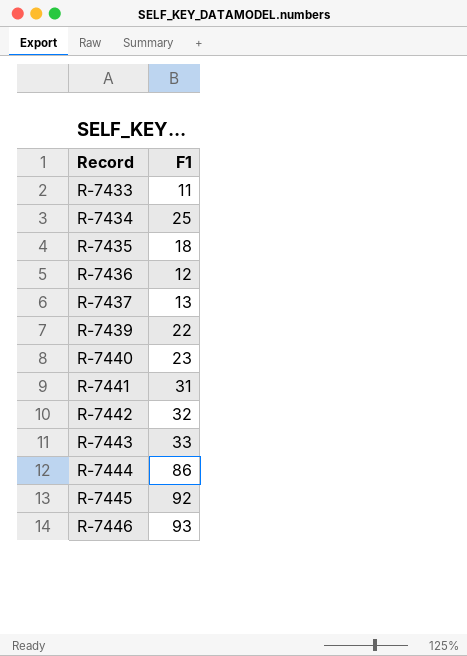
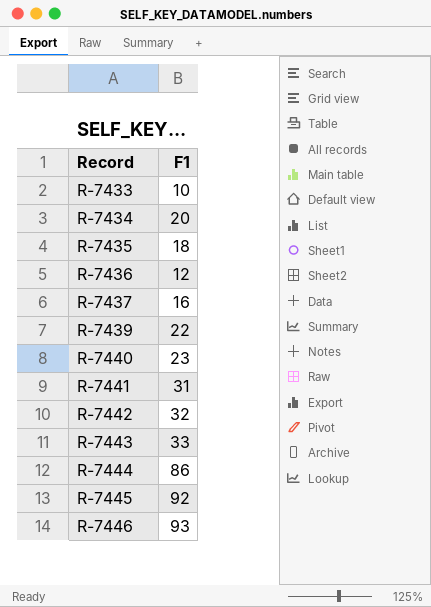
R-7433 | F1: 11 -> 10
R-7434 | F1: 25 -> 20
R-7437 | F1: 13 -> 16

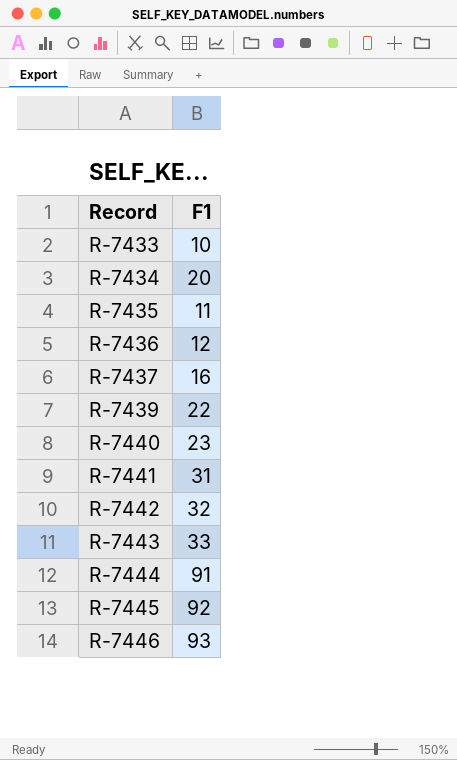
R-7435 | F1: 18 -> 11
R-7444 | F1: 86 -> 91

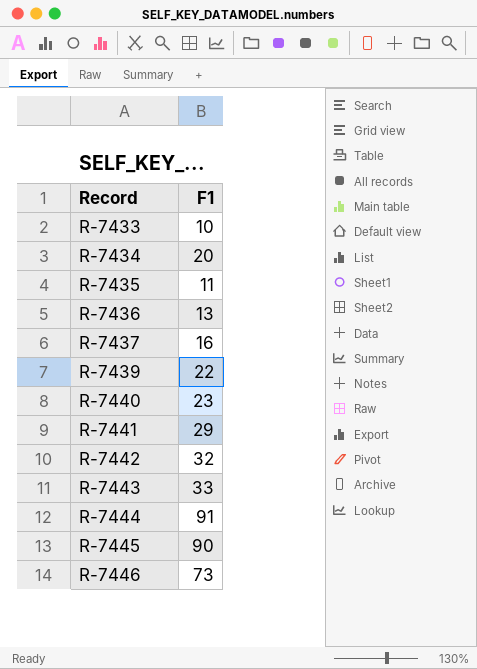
R-7436 | F1: 12 -> 13
R-7441 | F1: 31 -> 29
R-7445 | F1: 92 -> 90
R-7446 | F1: 93 -> 73

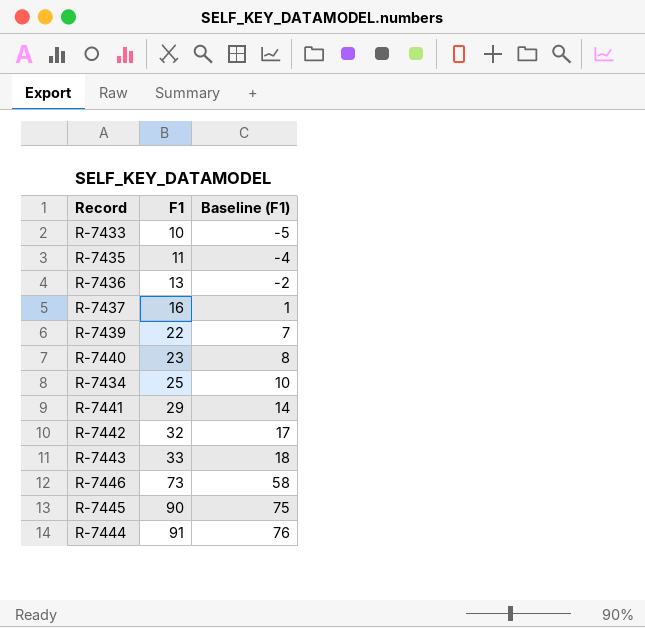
row order: Record ascending -> F1 ascending
column Baseline (F1) | formula: none -> [F1] - 15
R-7434 | F1: 20 -> 25

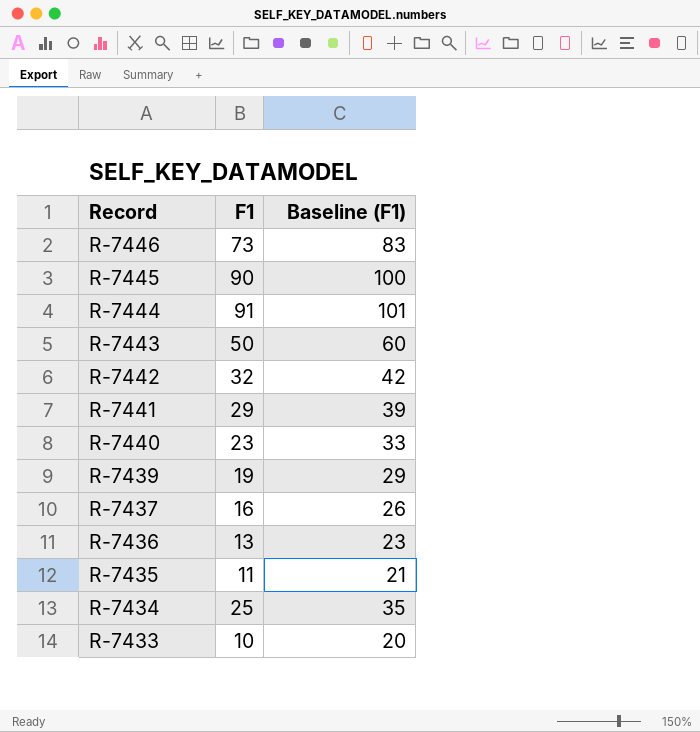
row order: F1 ascending -> Record descending
column Baseline (F1) | formula: [F1] - 15 -> [F1] + 10
R-7443 | F1: 33 -> 50
R-7439 | F1: 22 -> 19

